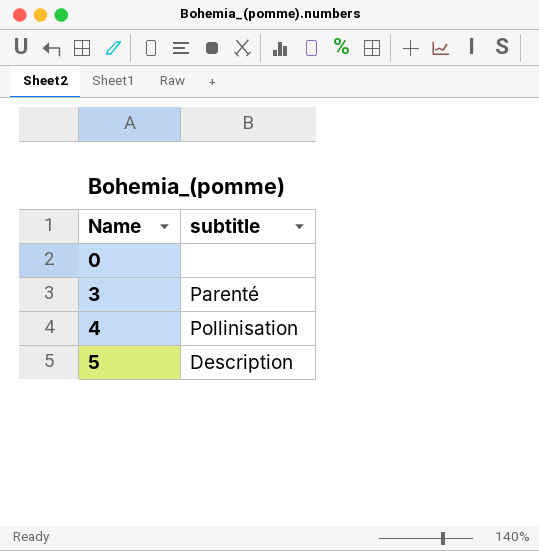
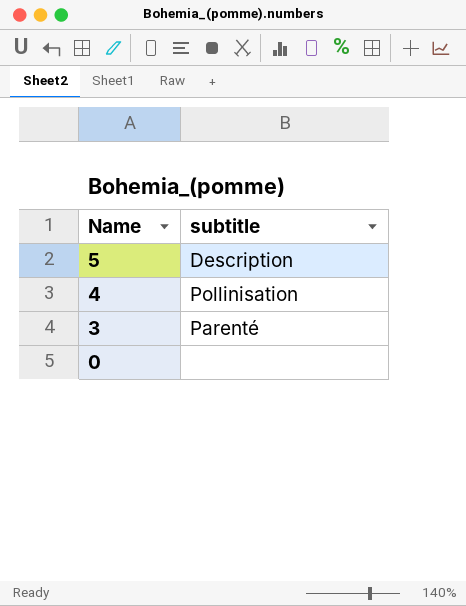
row order: Name ascending -> Name descending

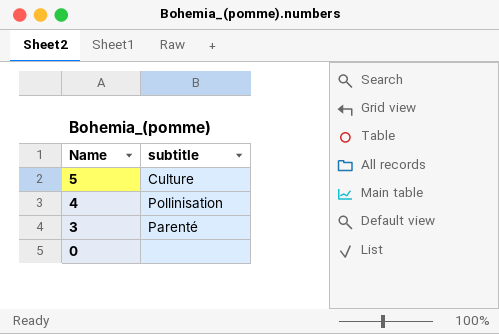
5 | subtitle: Description -> Culture

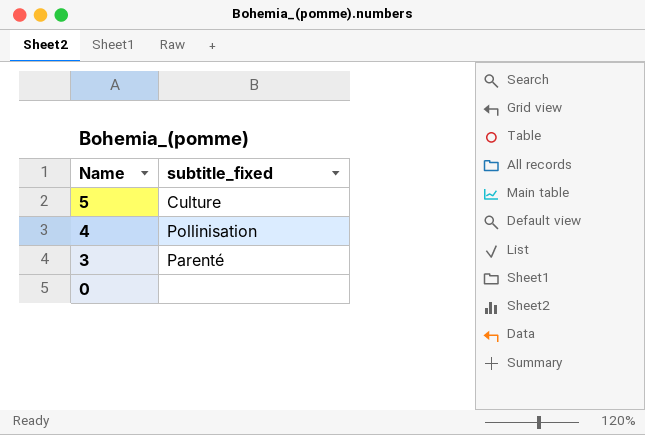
column name: subtitle -> subtitle_fixed

